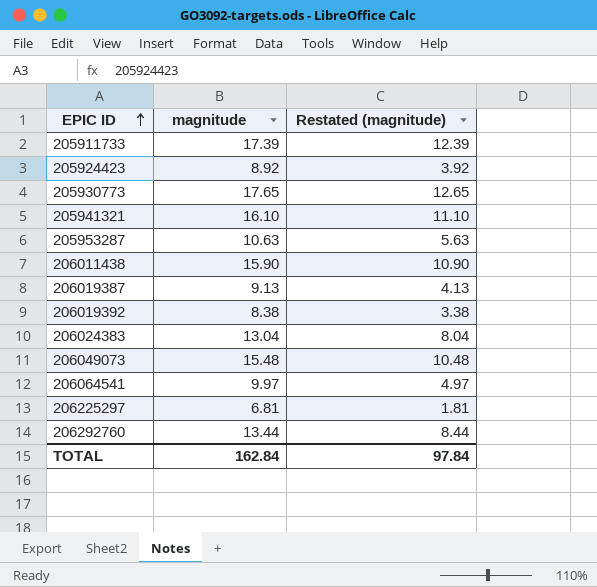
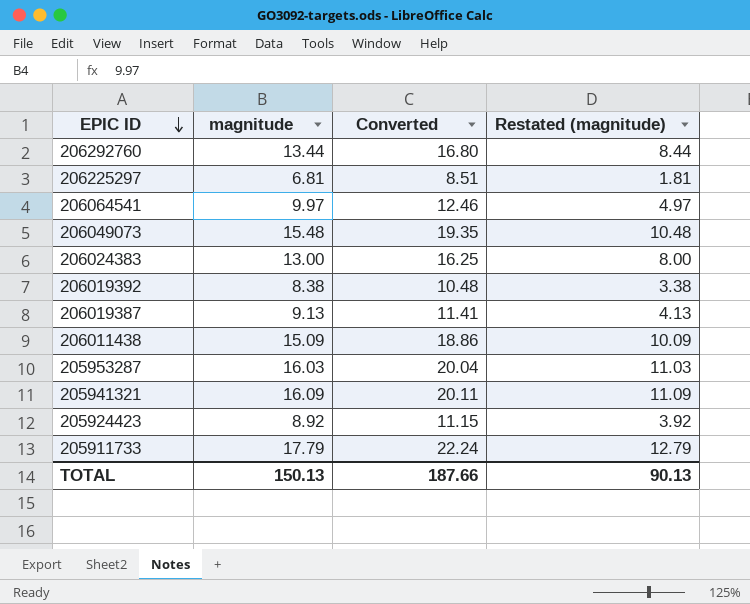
row order: EPIC ID ascending -> EPIC ID descending
column Converted | formula: none -> [magnitude] * 1.25
row 205930773: 17.65 | 12.65 -> none
206024383 | magnitude: 13.04 -> 13.00
206024383 | Restated (magnitude): 8.04 -> 8.00
206011438 | magnitude: 15.90 -> 15.09
206011438 | Restated (magnitude): 10.90 -> 10.09
205953287 | magnitude: 10.63 -> 16.03
205953287 | Restated (magnitude): 5.63 -> 11.03
205941321 | magnitude: 16.10 -> 16.09
205941321 | Restated (magnitude): 11.10 -> 11.09
205911733 | magnitude: 17.39 -> 17.79
205911733 | Restated (magnitude): 12.39 -> 12.79
TOTAL | magnitude: 162.84 -> 150.13
TOTAL | Restated (magnitude): 97.84 -> 90.13

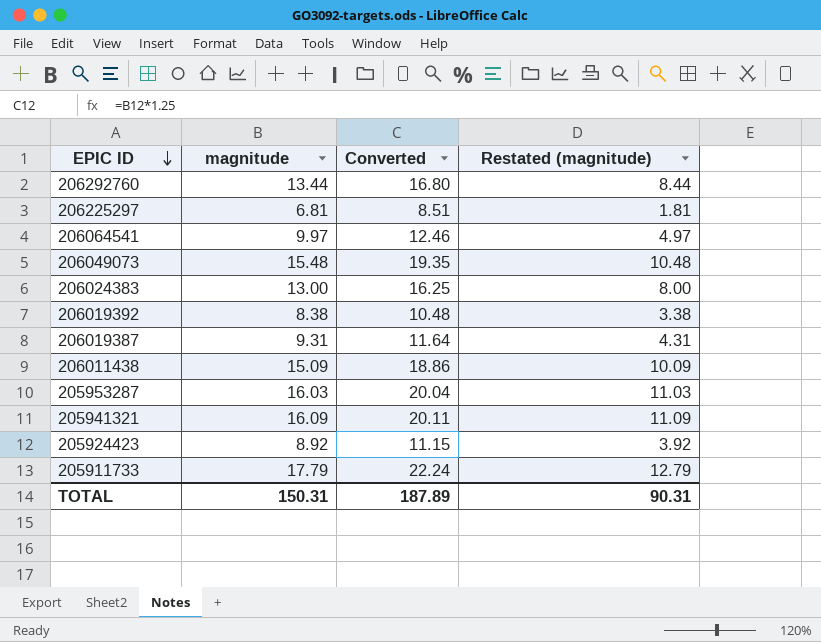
206019387 | magnitude: 9.13 -> 9.31
206019387 | Converted: 11.41 -> 11.64
206019387 | Restated (magnitude): 4.13 -> 4.31
TOTAL | magnitude: 150.13 -> 150.31
TOTAL | Converted: 187.66 -> 187.89
TOTAL | Restated (magnitude): 90.13 -> 90.31

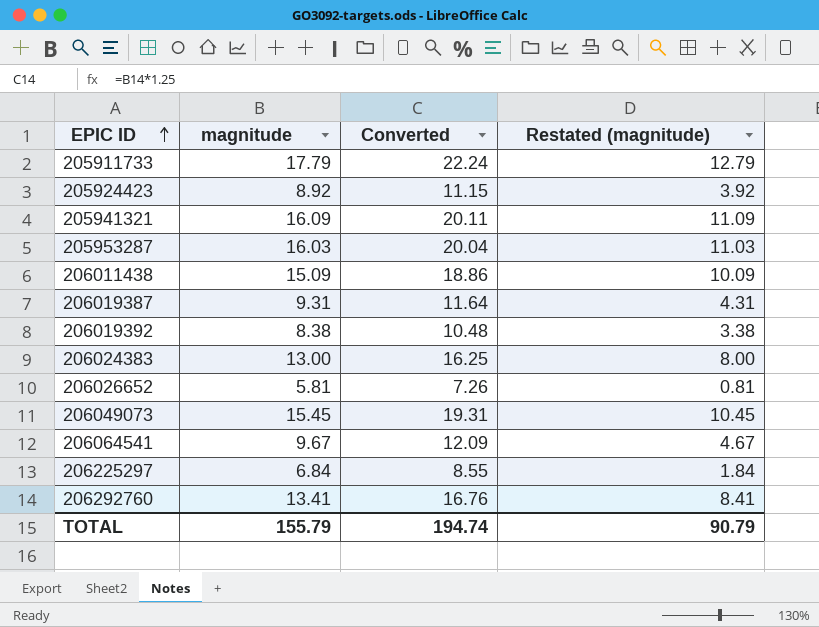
row order: EPIC ID descending -> EPIC ID ascending
row 206026652: none -> 5.81 | 7.26 | 0.81
206049073 | magnitude: 15.48 -> 15.45
206049073 | Converted: 19.35 -> 19.31
206049073 | Restated (magnitude): 10.48 -> 10.45
206064541 | magnitude: 9.97 -> 9.67
206064541 | Converted: 12.46 -> 12.09
206064541 | Restated (magnitude): 4.97 -> 4.67
206225297 | magnitude: 6.81 -> 6.84
206225297 | Converted: 8.51 -> 8.55
206225297 | Restated (magnitude): 1.81 -> 1.84
206292760 | magnitude: 13.44 -> 13.41
206292760 | Converted: 16.80 -> 16.76
206292760 | Restated (magnitude): 8.44 -> 8.41
TOTAL | magnitude: 150.31 -> 155.79
TOTAL | Converted: 187.89 -> 194.74
TOTAL | Restated (magnitude): 90.31 -> 90.79

